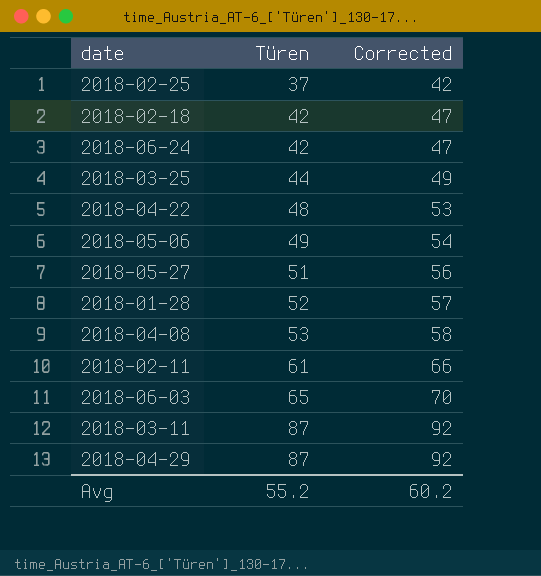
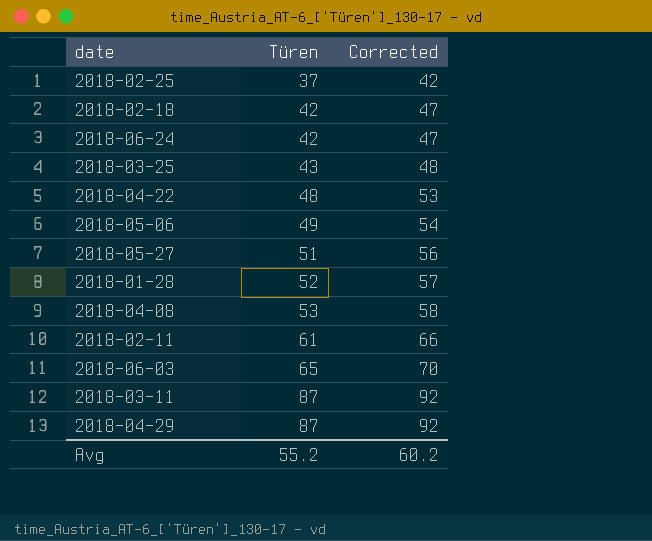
2018-03-25 | Türen: 44 -> 43
2018-03-25 | Corrected: 49 -> 48

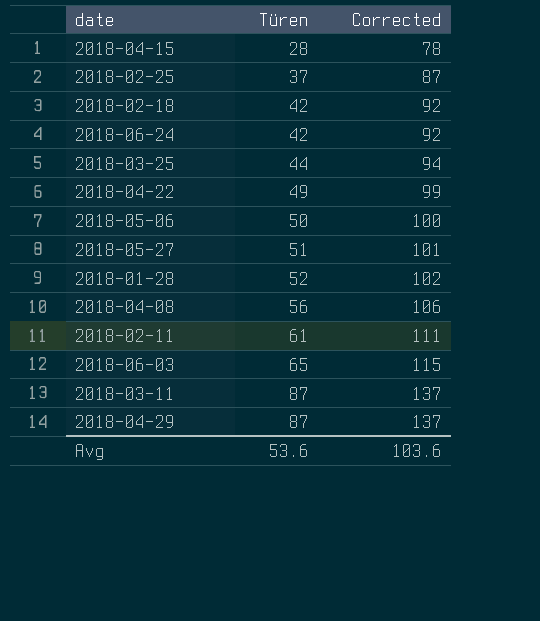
column Corrected | formula: [Türen] + 5 -> [Türen] + 50
row 2018-04-15: none -> 28 | 78
2018-03-25 | Türen: 43 -> 44
2018-04-22 | Türen: 48 -> 49
2018-05-06 | Türen: 49 -> 50
2018-04-08 | Türen: 53 -> 56
Avg | Türen: 55.2 -> 53.6
Avg | Corrected: 60.2 -> 103.6

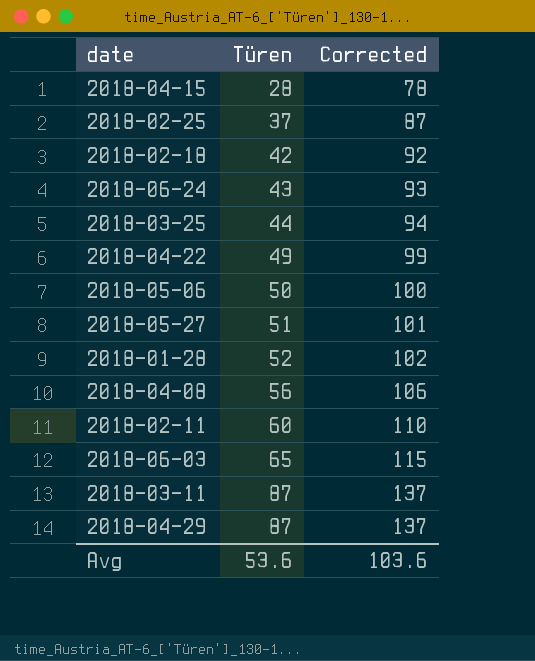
2018-06-24 | Türen: 42 -> 43
2018-06-24 | Corrected: 92 -> 93
2018-02-11 | Türen: 61 -> 60
2018-02-11 | Corrected: 111 -> 110

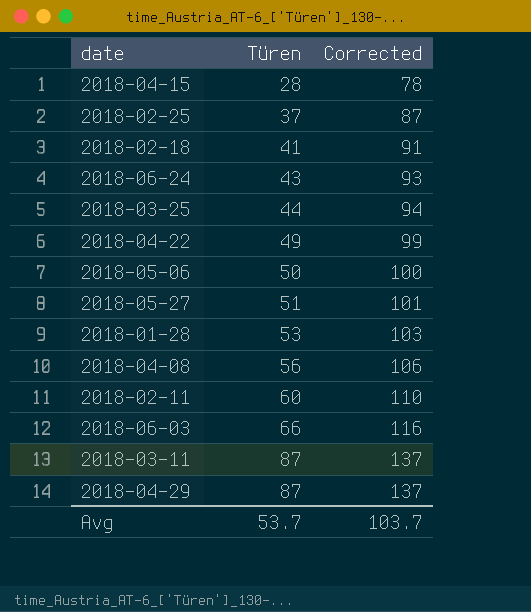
2018-02-18 | Türen: 42 -> 41
2018-02-18 | Corrected: 92 -> 91
2018-01-28 | Türen: 52 -> 53
2018-01-28 | Corrected: 102 -> 103
2018-06-03 | Türen: 65 -> 66
2018-06-03 | Corrected: 115 -> 116
Avg | Türen: 53.6 -> 53.7
Avg | Corrected: 103.6 -> 103.7

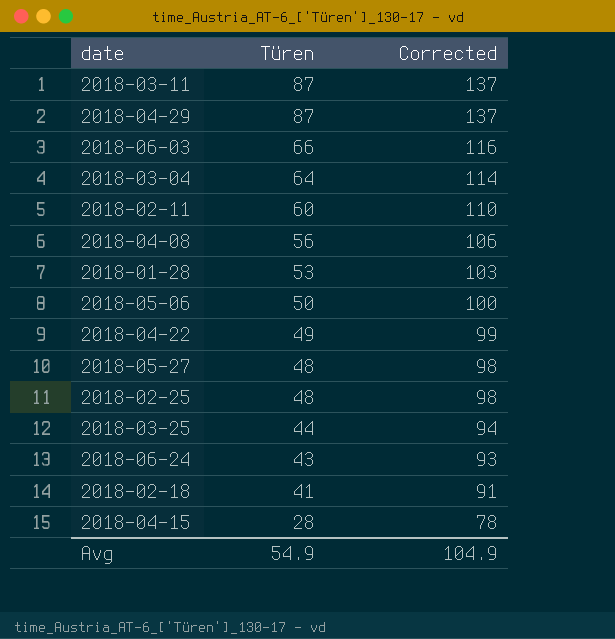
row order: Türen ascending -> Türen descending
row 2018-03-04: none -> 64 | 114
2018-05-27 | Türen: 51 -> 48
2018-05-27 | Corrected: 101 -> 98
2018-02-25 | Türen: 37 -> 48
2018-02-25 | Corrected: 87 -> 98
Avg | Türen: 53.7 -> 54.9
Avg | Corrected: 103.7 -> 104.9

